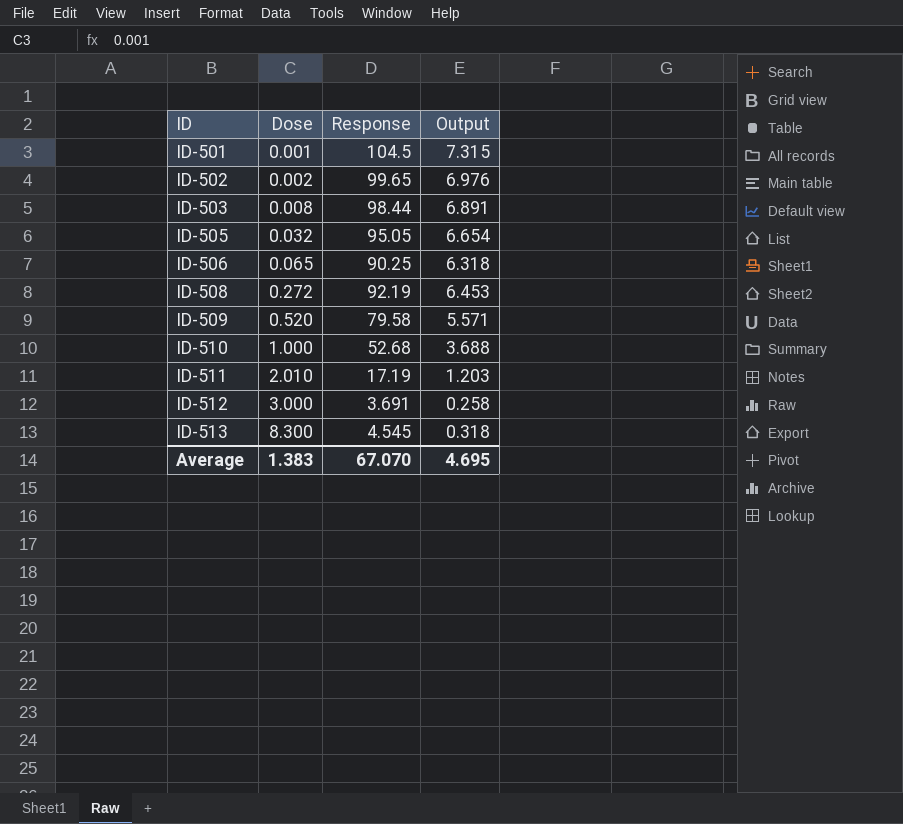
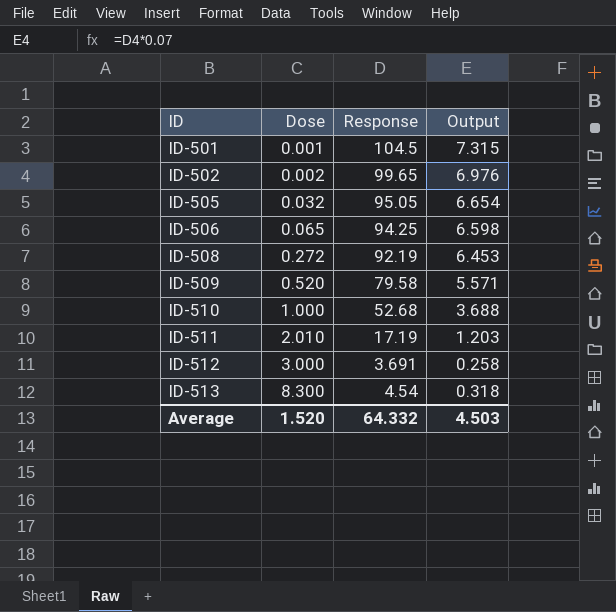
row ID-503: 0.008 | 98.44 | 6.891 -> none
ID-506 | Response: 90.25 -> 94.25
ID-506 | Output: 6.318 -> 6.598
ID-513 | Response: 4.545 -> 4.54
Average | Dose: 1.383 -> 1.520
Average | Response: 67.070 -> 64.332
Average | Output: 4.695 -> 4.503

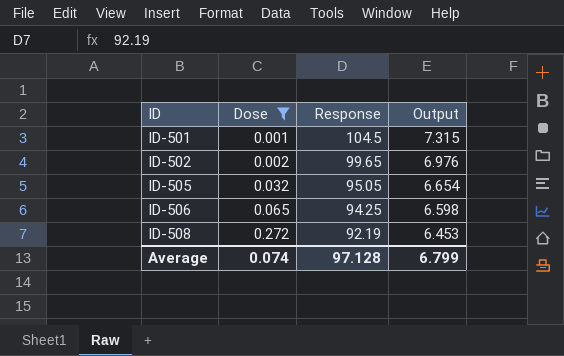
filter: none -> Dose <= 0.272
Average | Dose: 1.520 -> 0.074
Average | Response: 64.332 -> 97.128
Average | Output: 4.503 -> 6.799

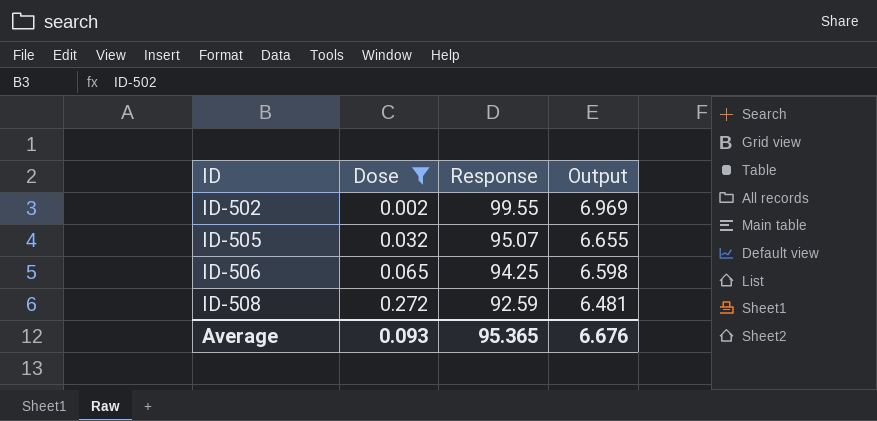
row ID-501: 0.001 | 104.5 | 7.315 -> none
ID-502 | Response: 99.65 -> 99.55
ID-502 | Output: 6.976 -> 6.969
ID-505 | Response: 95.05 -> 95.07
ID-505 | Output: 6.654 -> 6.655
ID-508 | Response: 92.19 -> 92.59
ID-508 | Output: 6.453 -> 6.481
Average | Dose: 0.074 -> 0.093
Average | Response: 97.128 -> 95.365
Average | Output: 6.799 -> 6.676

